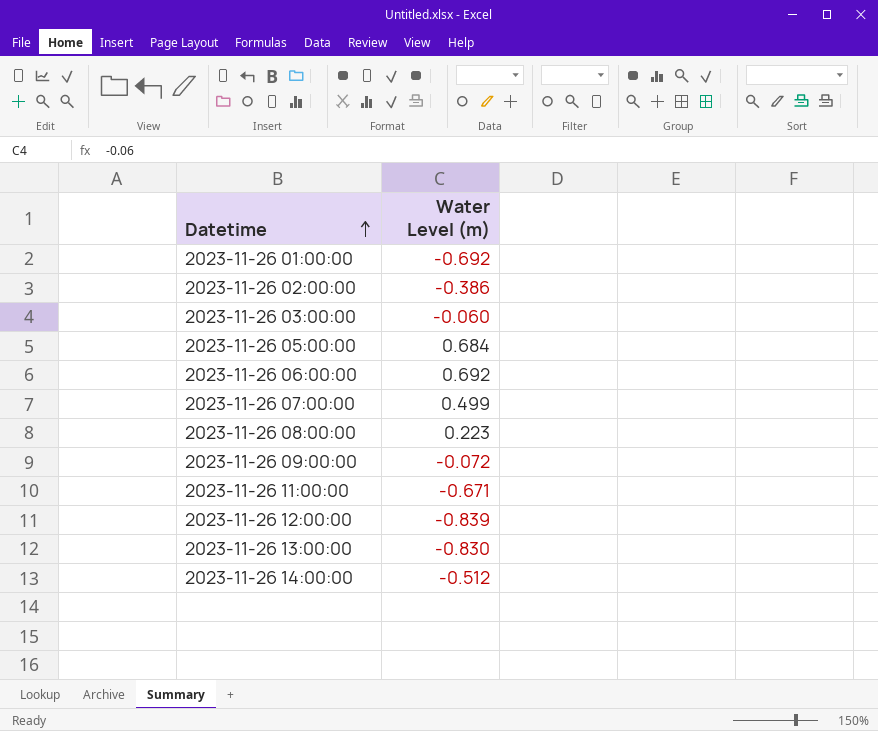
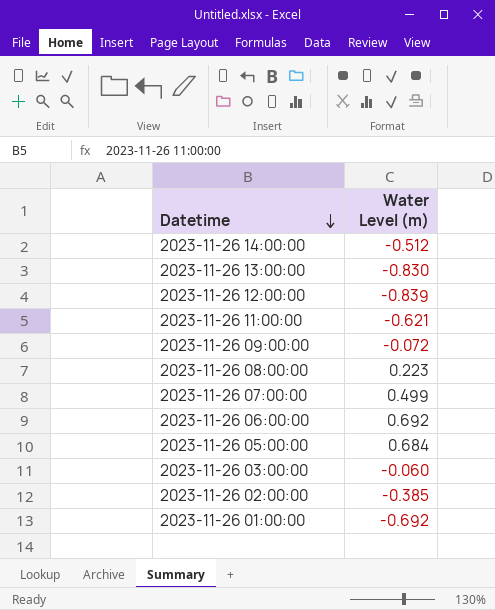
row order: Datetime ascending -> Datetime descending
2023-11-26 11:00:00 | Water Level (m): -0.671 -> -0.621
2023-11-26 02:00:00 | Water Level (m): -0.386 -> -0.385

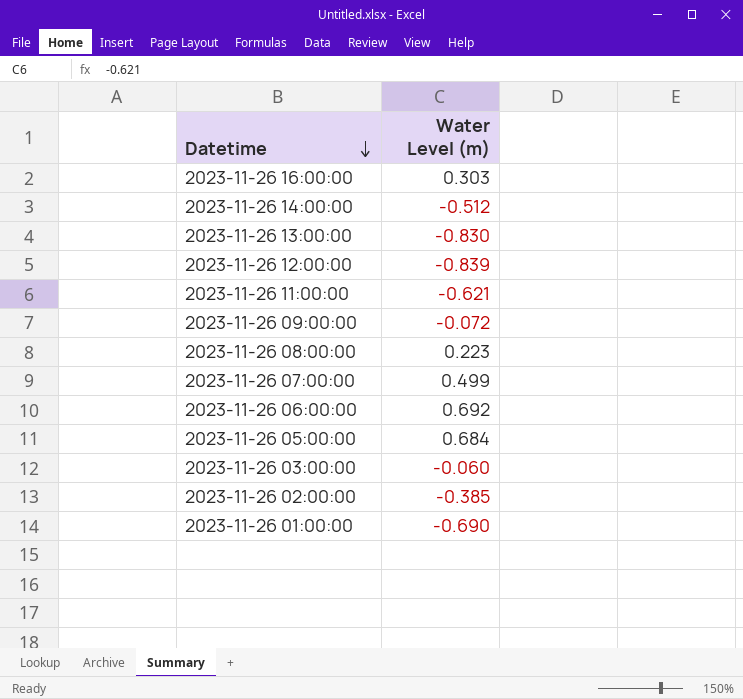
row 2023-11-26 16:00:00: none -> 0.303
2023-11-26 01:00:00 | Water Level (m): -0.692 -> -0.690

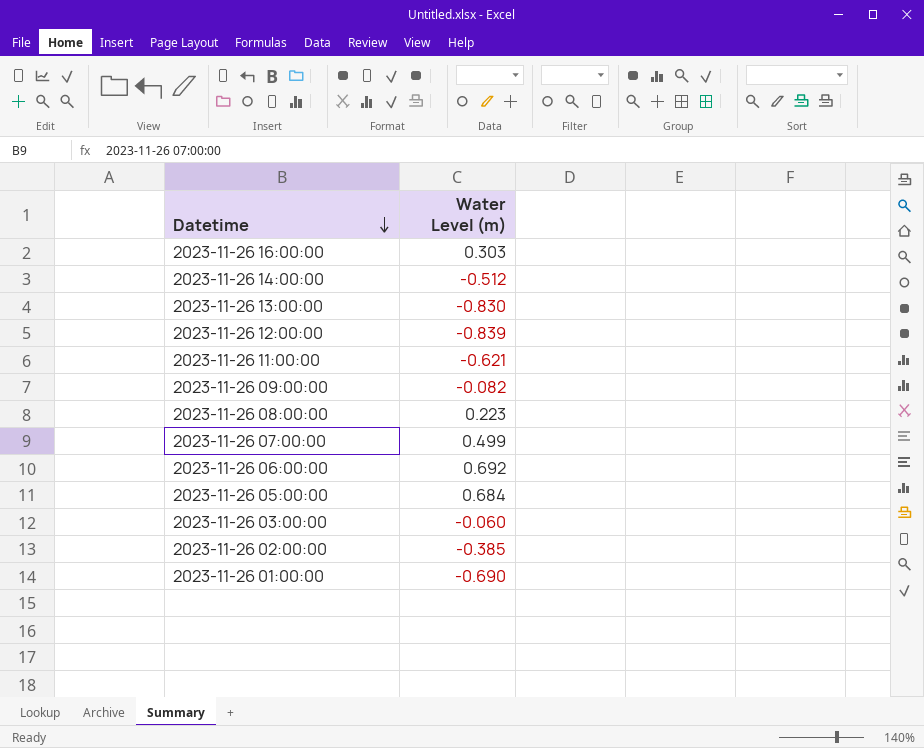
2023-11-26 09:00:00 | Water Level (m): -0.072 -> -0.082

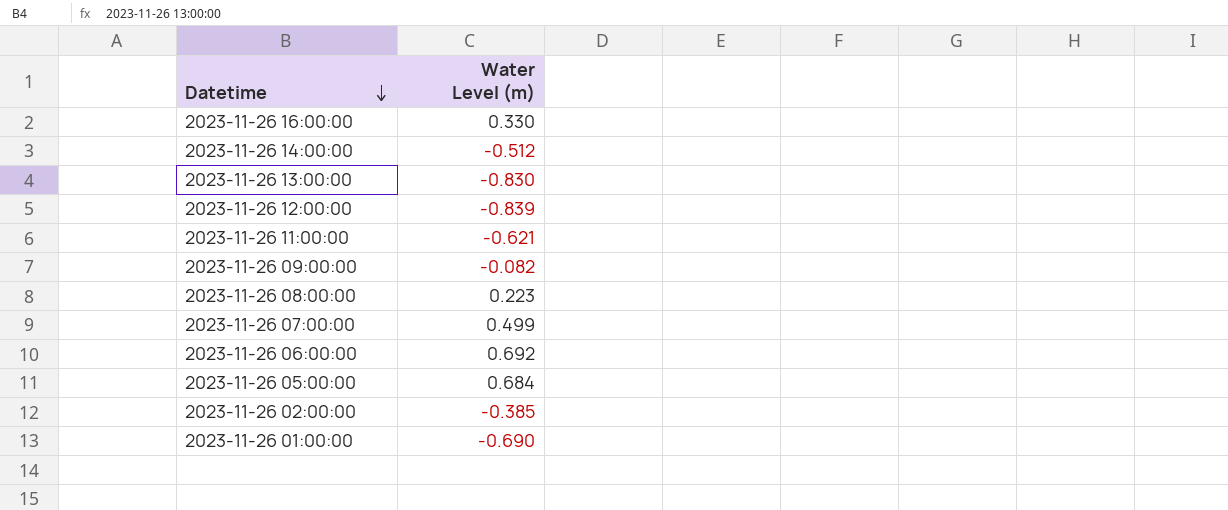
row 2023-11-26 03:00:00: -0.060 -> none
2023-11-26 16:00:00 | Water Level (m): 0.303 -> 0.330

